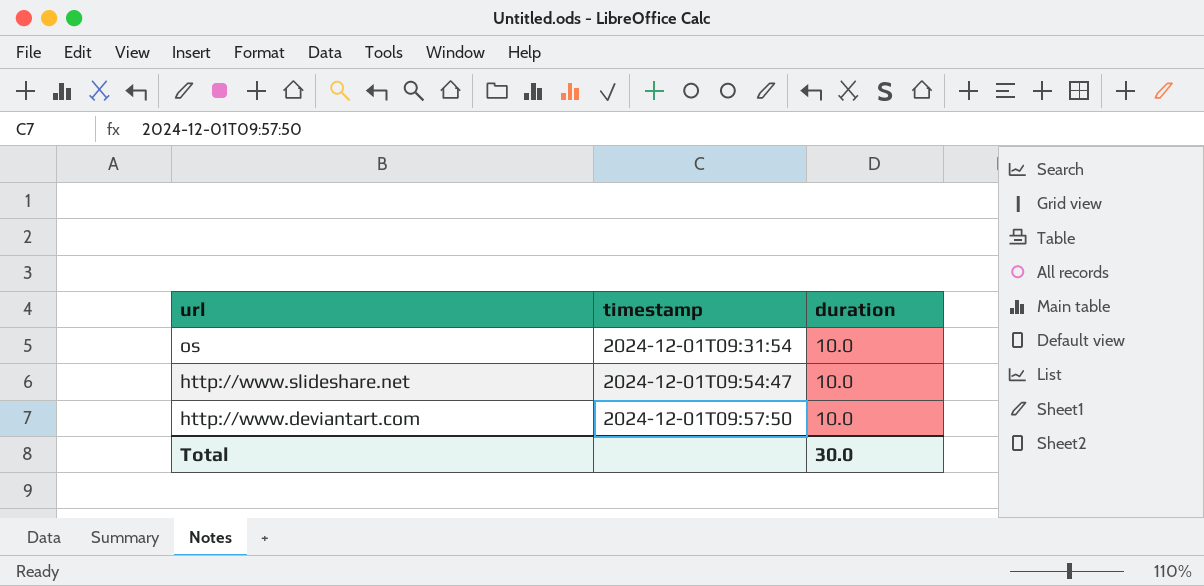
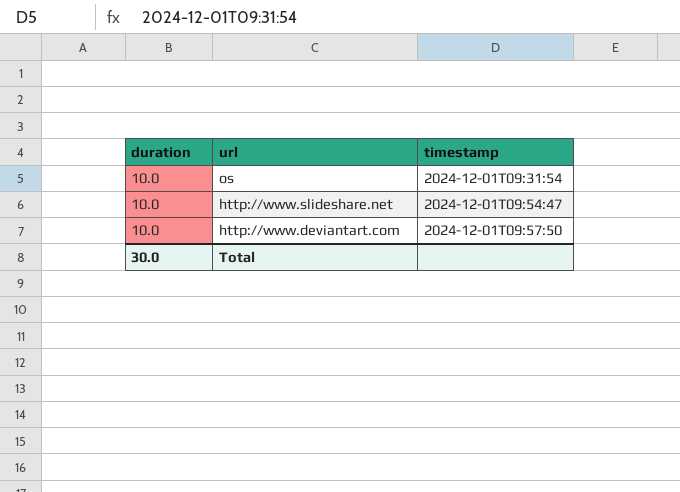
column duration | position: 3 -> 1

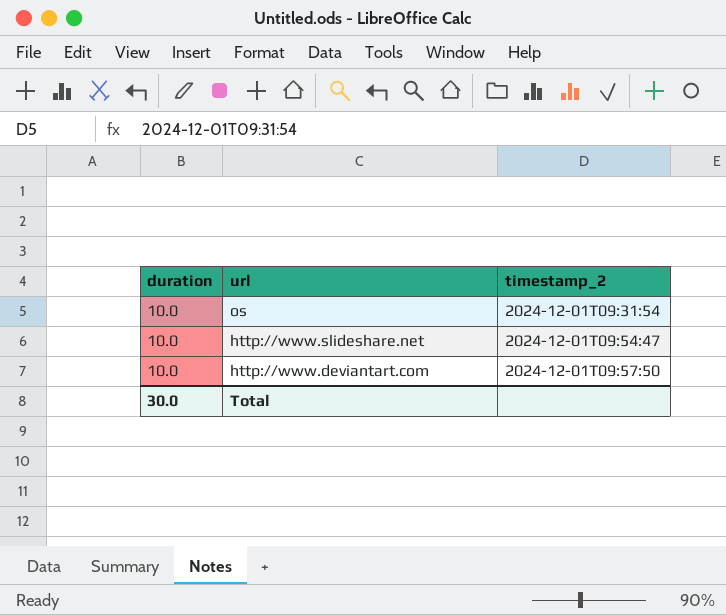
column name: timestamp -> timestamp_2

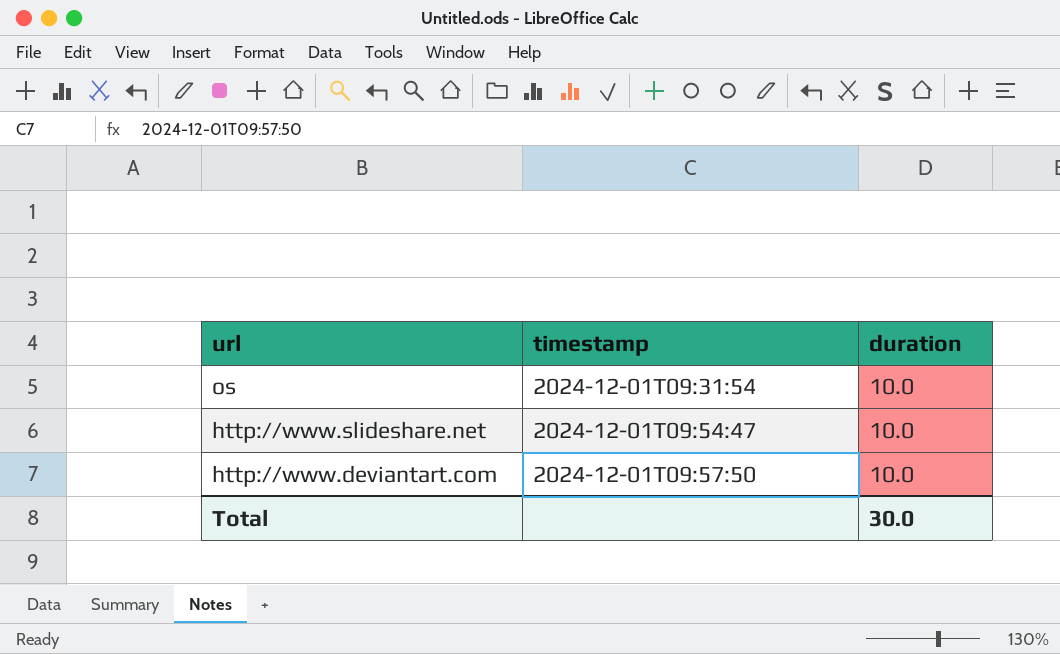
column name: timestamp_2 -> timestamp
column duration | position: 1 -> 3

